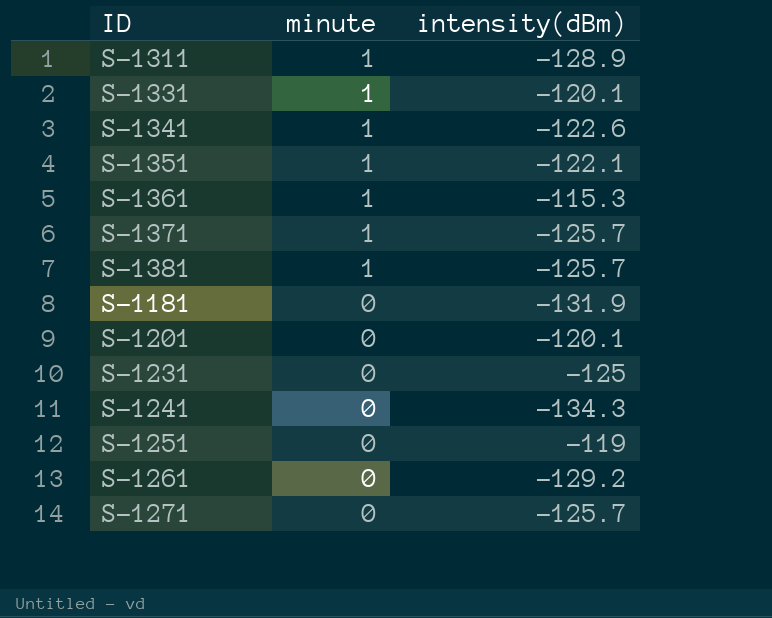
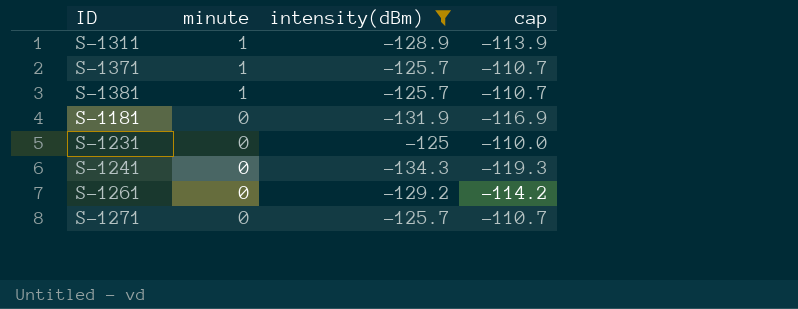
filter: none -> intensity(dBm) <= -125
column cap | formula: none -> [intensity(dBm)] + 15

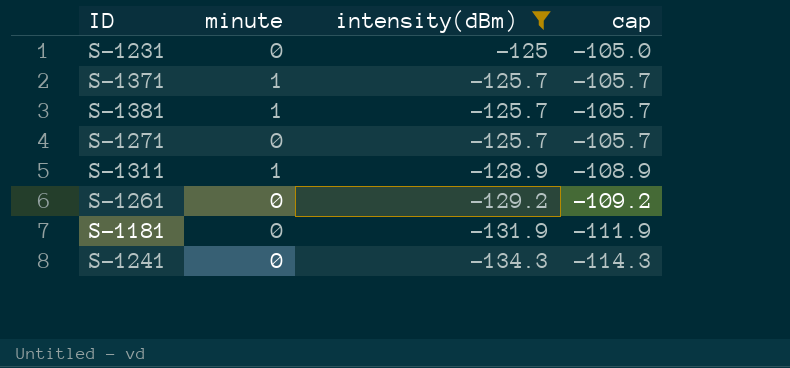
row order: minute descending -> intensity(dBm) descending
column cap | formula: [intensity(dBm)] + 15 -> [intensity(dBm)] + 20

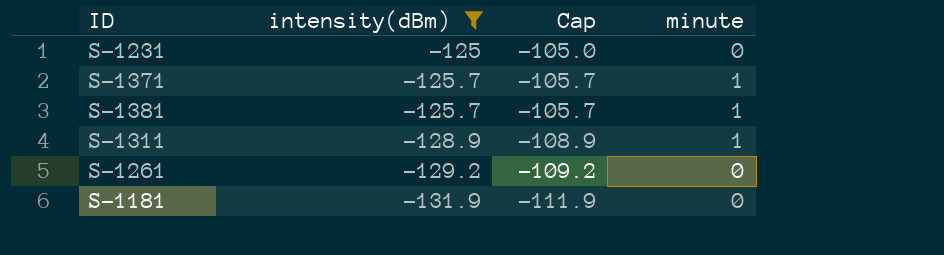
column name: cap -> Cap
column minute | position: 2 -> 4
row S-1271: 0 | -125.7 | -105.7 -> none
row S-1241: 0 | -134.3 | -114.3 -> none

